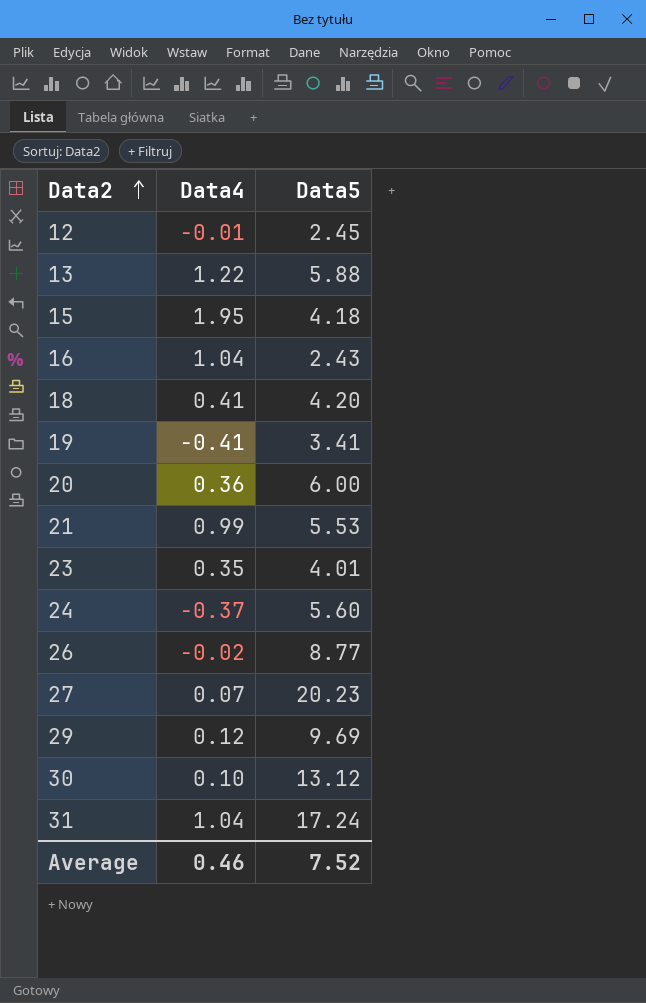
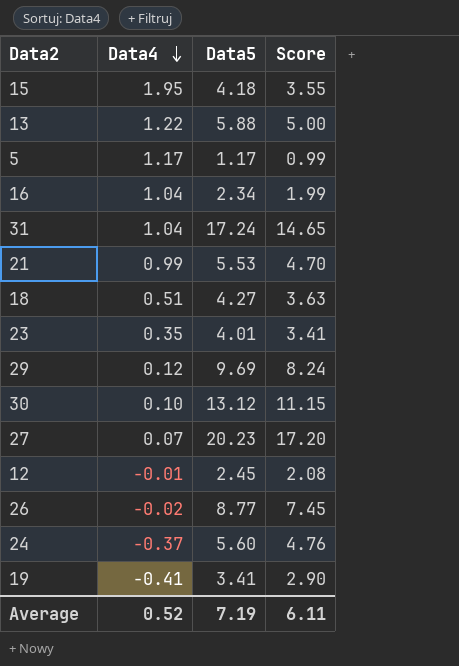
row order: Data2 ascending -> Data4 descending
column Score | formula: none -> [Data5] * 0.85
row 20: 0.36 | 6.00 -> none
row 5: none -> 1.17 | 1.17 | 0.99
16 | Data5: 2.43 -> 2.34
18 | Data4: 0.41 -> 0.51
18 | Data5: 4.20 -> 4.27
Average | Data4: 0.46 -> 0.52
Average | Data5: 7.52 -> 7.19

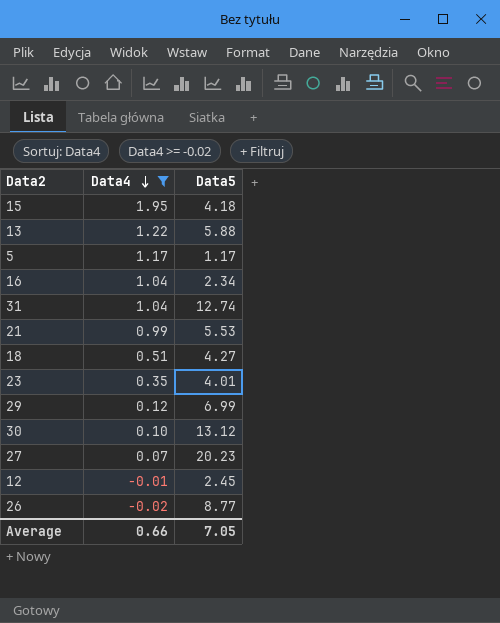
filter: none -> Data4 >= -0.02
column Score | formula: [Data5] * 0.85 -> none
31 | Data5: 17.24 -> 12.74
29 | Data5: 9.69 -> 6.99
Average | Data4: 0.52 -> 0.66
Average | Data5: 7.19 -> 7.05

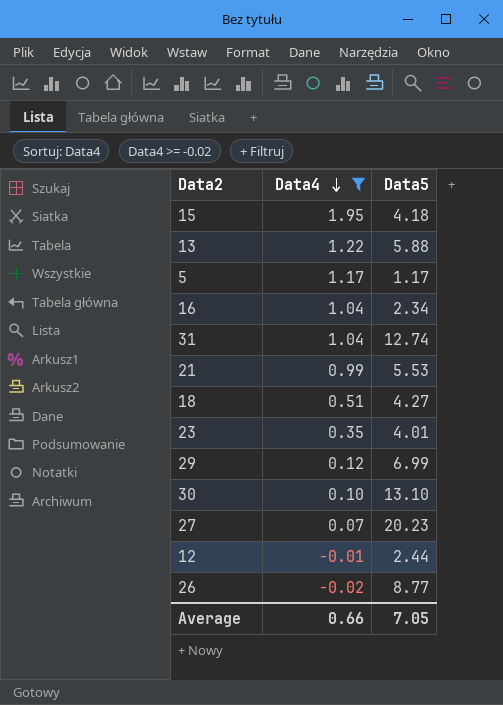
30 | Data5: 13.12 -> 13.10
12 | Data5: 2.45 -> 2.44

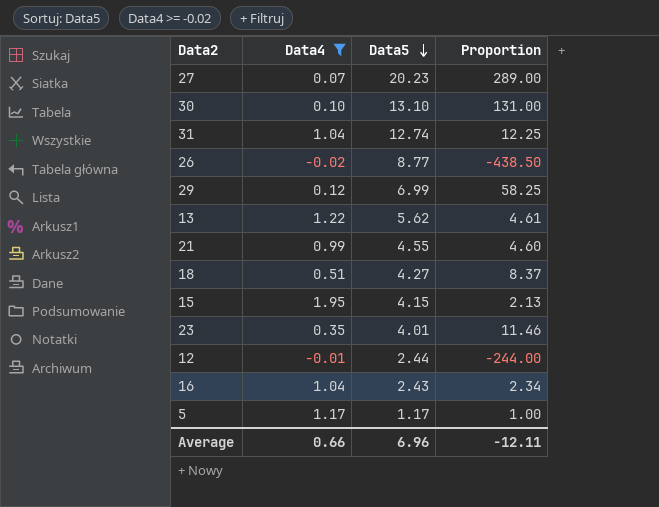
row order: Data4 descending -> Data5 descending
column Proportion | formula: none -> [Data5] / [Data4]
13 | Data5: 5.88 -> 5.62
21 | Data5: 5.53 -> 4.55
15 | Data5: 4.18 -> 4.15
16 | Data5: 2.34 -> 2.43
Average | Data5: 7.05 -> 6.96

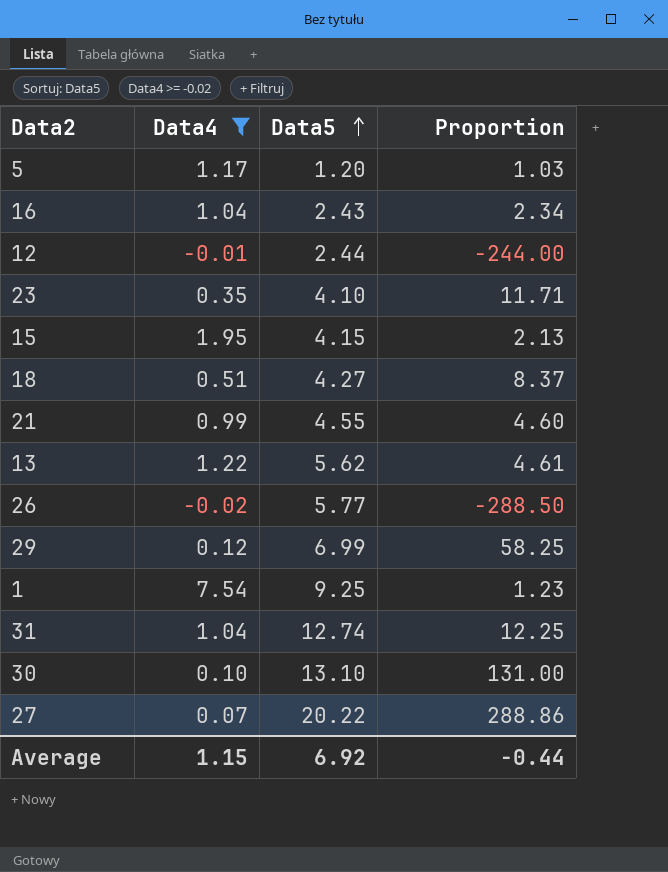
row order: Data5 descending -> Data5 ascending
5 | Data5: 1.17 -> 1.20
5 | Proportion: 1.00 -> 1.03
23 | Data5: 4.01 -> 4.10
23 | Proportion: 11.46 -> 11.71
26 | Data5: 8.77 -> 5.77
26 | Proportion: -438.50 -> -288.50
row 1: none -> 7.54 | 9.25 | 1.23
27 | Data5: 20.23 -> 20.22
27 | Proportion: 289.00 -> 288.86
Average | Data4: 0.66 -> 1.15
Average | Data5: 6.96 -> 6.92
Average | Proportion: -12.11 -> -0.44

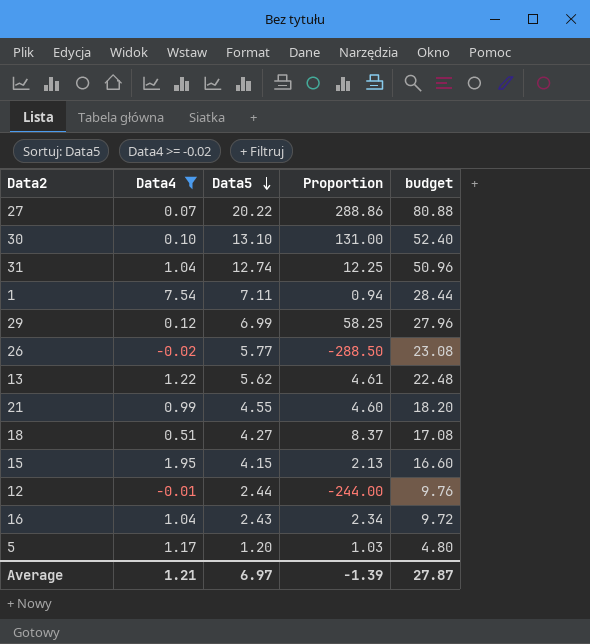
row order: Data5 ascending -> Data5 descending
column budget | formula: none -> [Data5] * 4
row 23: 0.35 | 4.10 | 11.71 -> none
1 | Data5: 9.25 -> 7.11
1 | Proportion: 1.23 -> 0.94
Average | Data4: 1.15 -> 1.21
Average | Data5: 6.92 -> 6.97
Average | Proportion: -0.44 -> -1.39

